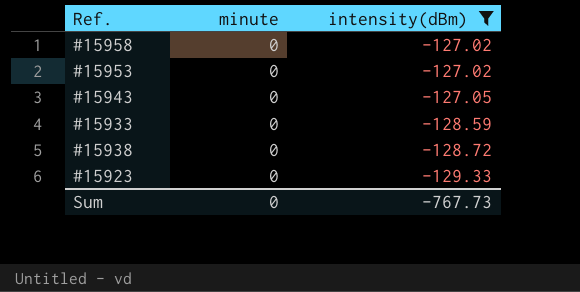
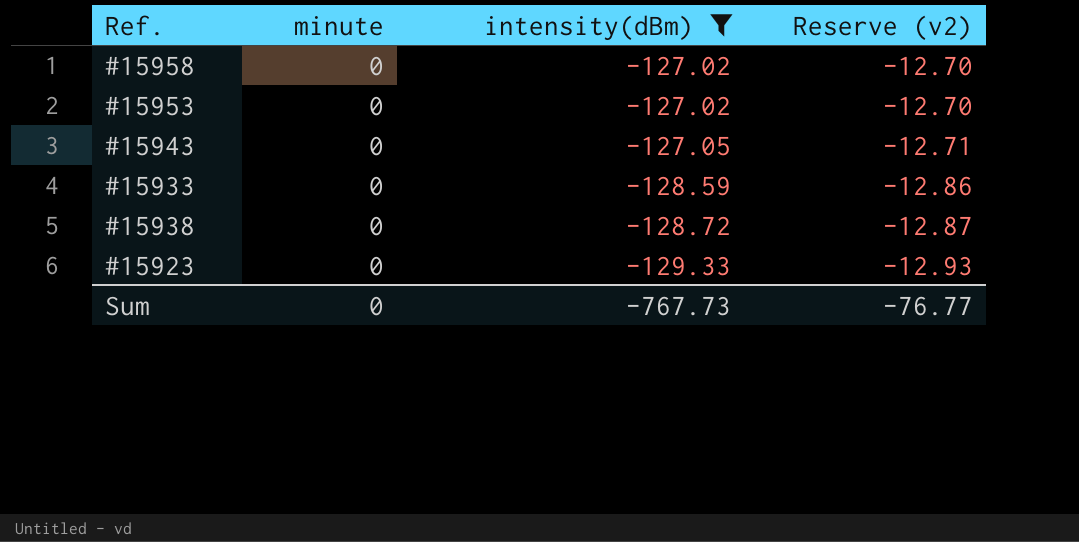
column Reserve (v2) | formula: none -> [intensity(dBm)] * 0.1

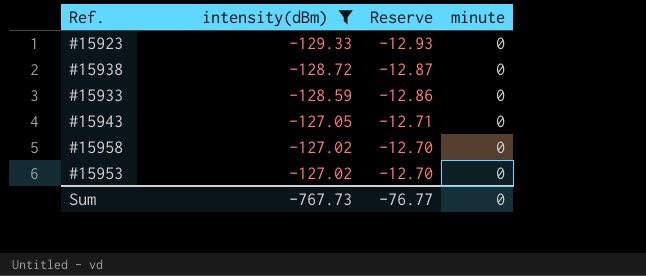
row order: intensity(dBm) descending -> intensity(dBm) ascending
column name: Reserve (v2) -> Reserve
column minute | position: 2 -> 4

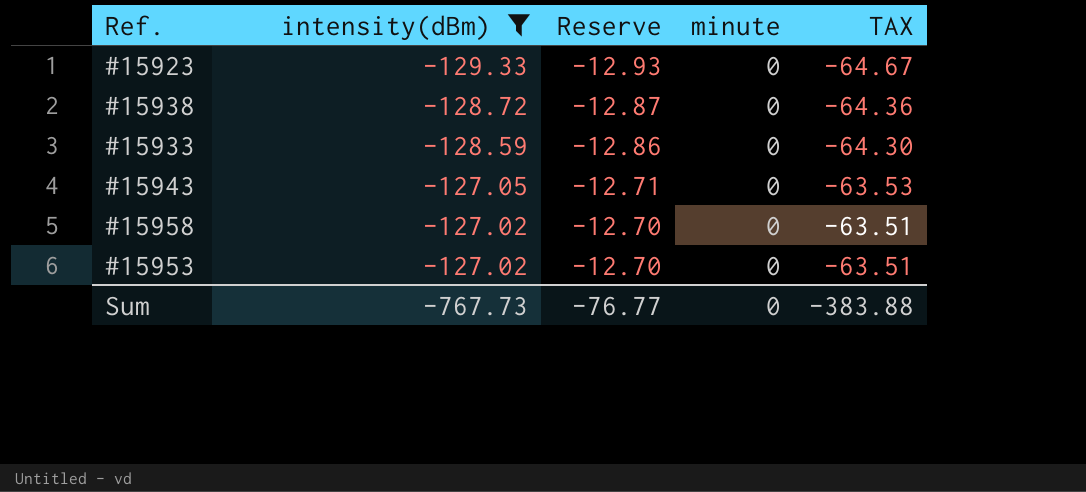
column TAX | formula: none -> [intensity(dBm)] * 0.5

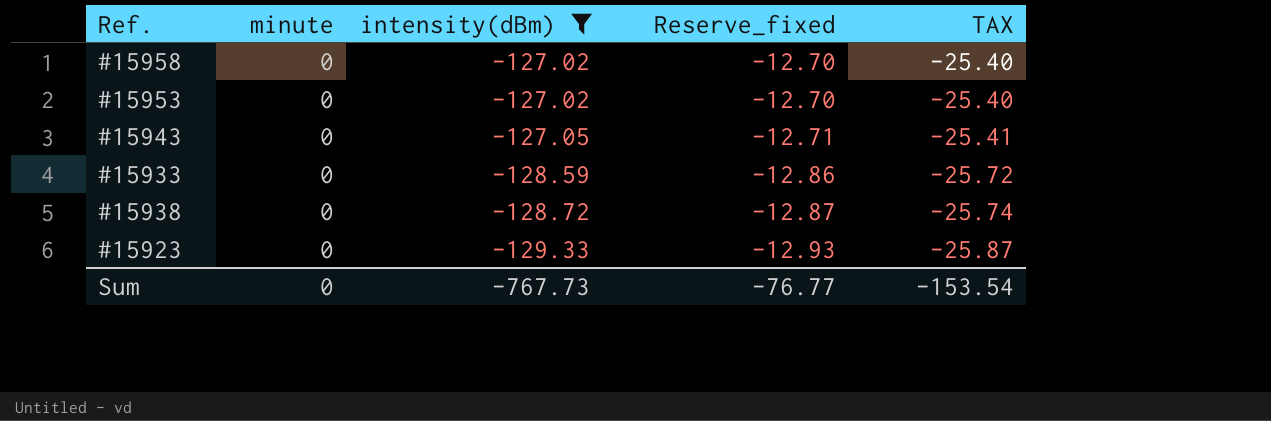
row order: intensity(dBm) ascending -> intensity(dBm) descending
column minute | position: 4 -> 2
column name: Reserve -> Reserve_fixed
column TAX | formula: [intensity(dBm)] * 0.5 -> [intensity(dBm)] * 0.2
Sum | TAX: -383.88 -> -153.54

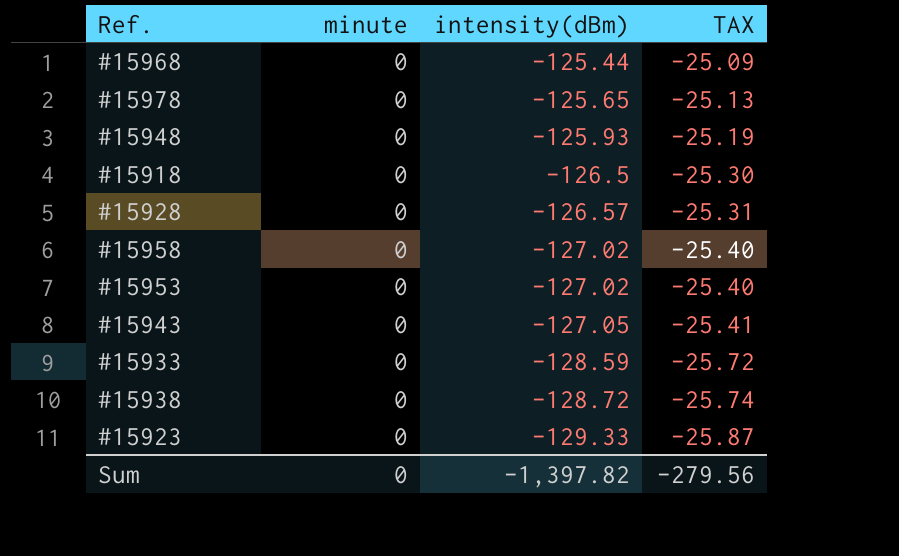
filter: intensity(dBm) <= -127.02 -> none
column Reserve_fixed | formula: [intensity(dBm)] * 0.1 -> none
Sum | intensity(dBm): -767.73 -> -1,397.82
Sum | TAX: -153.54 -> -279.56

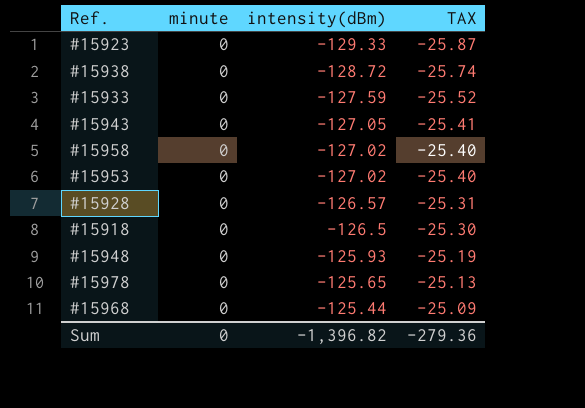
row order: intensity(dBm) descending -> intensity(dBm) ascending
#15933 | intensity(dBm): -128.59 -> -127.59
#15933 | TAX: -25.72 -> -25.52
Sum | intensity(dBm): -1,397.82 -> -1,396.82
Sum | TAX: -279.56 -> -279.36

